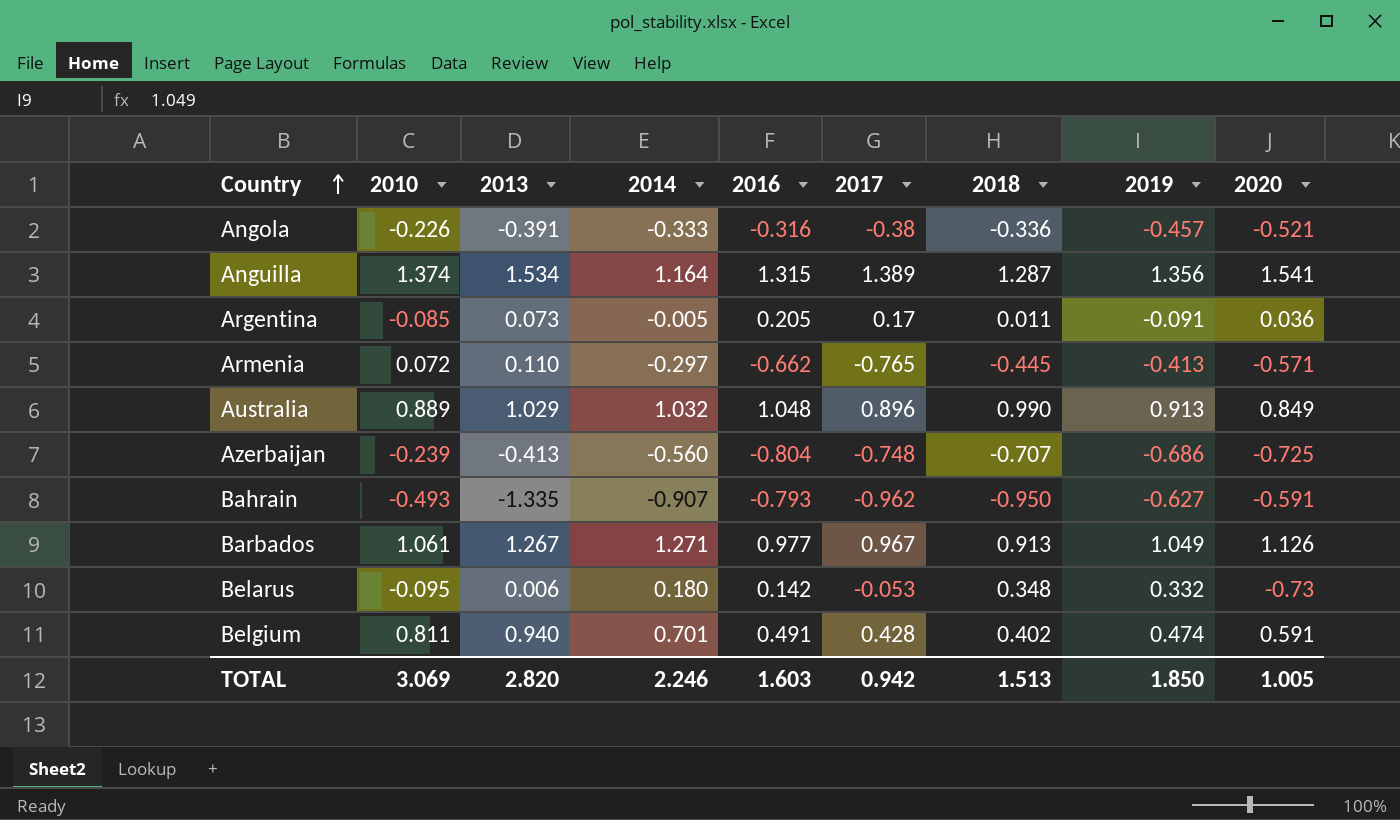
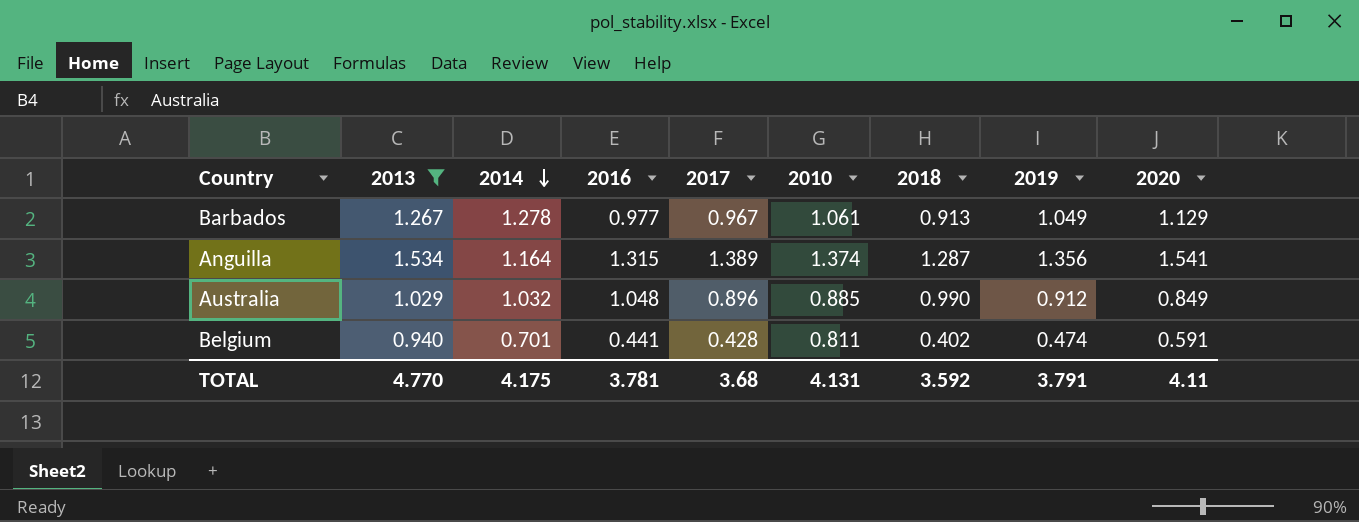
filter: none -> 2013 >= 0.940
row order: Country ascending -> 2014 descending
column 2010 | position: 2 -> 6
Barbados | 2014: 1.271 -> 1.278
Barbados | 2020: 1.126 -> 1.129
Australia | 2010: 0.889 -> 0.885
Australia | 2019: 0.913 -> 0.912
Belgium | 2016: 0.491 -> 0.441
TOTAL | 2013: 2.820 -> 4.770
TOTAL | 2014: 2.246 -> 4.175
TOTAL | 2016: 1.603 -> 3.781
TOTAL | 2017: 0.942 -> 3.68
TOTAL | 2010: 3.069 -> 4.131
TOTAL | 2018: 1.513 -> 3.592
TOTAL | 2019: 1.850 -> 3.791
TOTAL | 2020: 1.005 -> 4.11

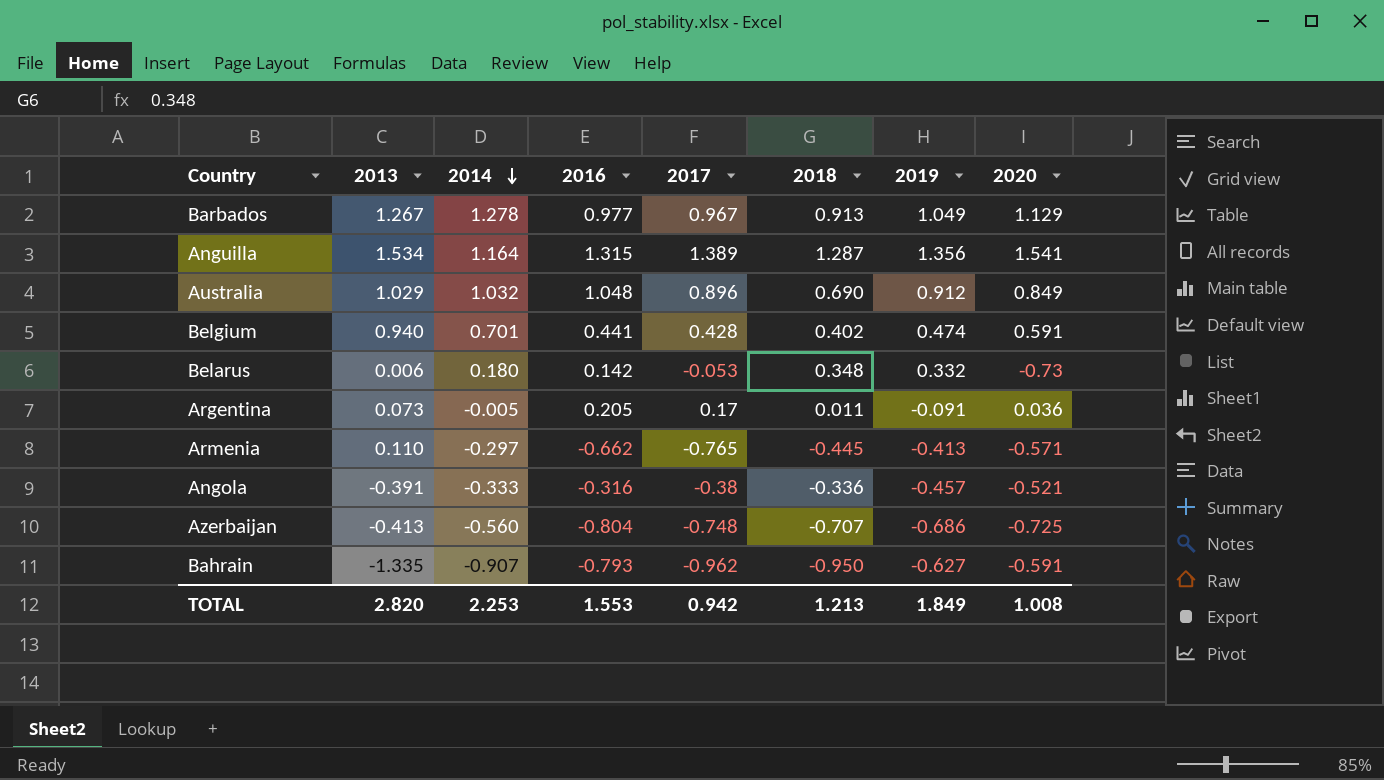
filter: 2013 >= 0.940 -> none
column 2010 | position: 6 -> none
Australia | 2018: 0.990 -> 0.690
TOTAL | 2013: 4.770 -> 2.820
TOTAL | 2014: 4.175 -> 2.253
TOTAL | 2016: 3.781 -> 1.553
TOTAL | 2017: 3.68 -> 0.942
TOTAL | 2018: 3.592 -> 1.213
TOTAL | 2019: 3.791 -> 1.849
TOTAL | 2020: 4.11 -> 1.008

